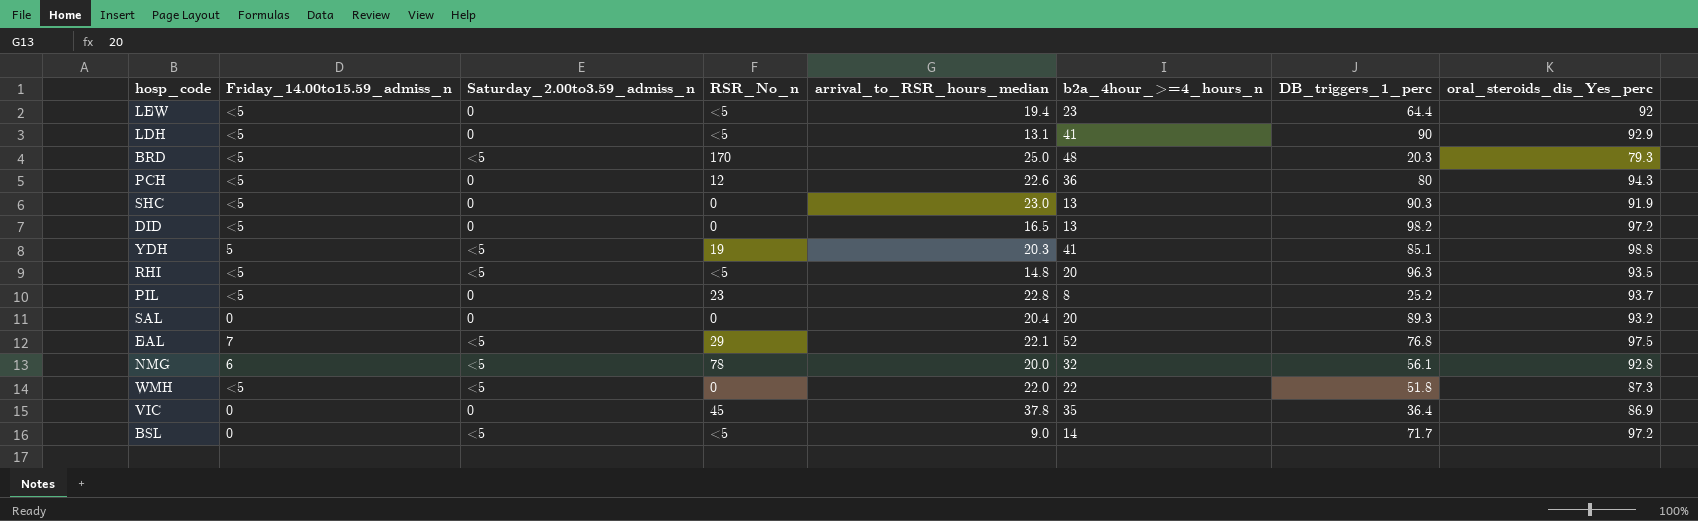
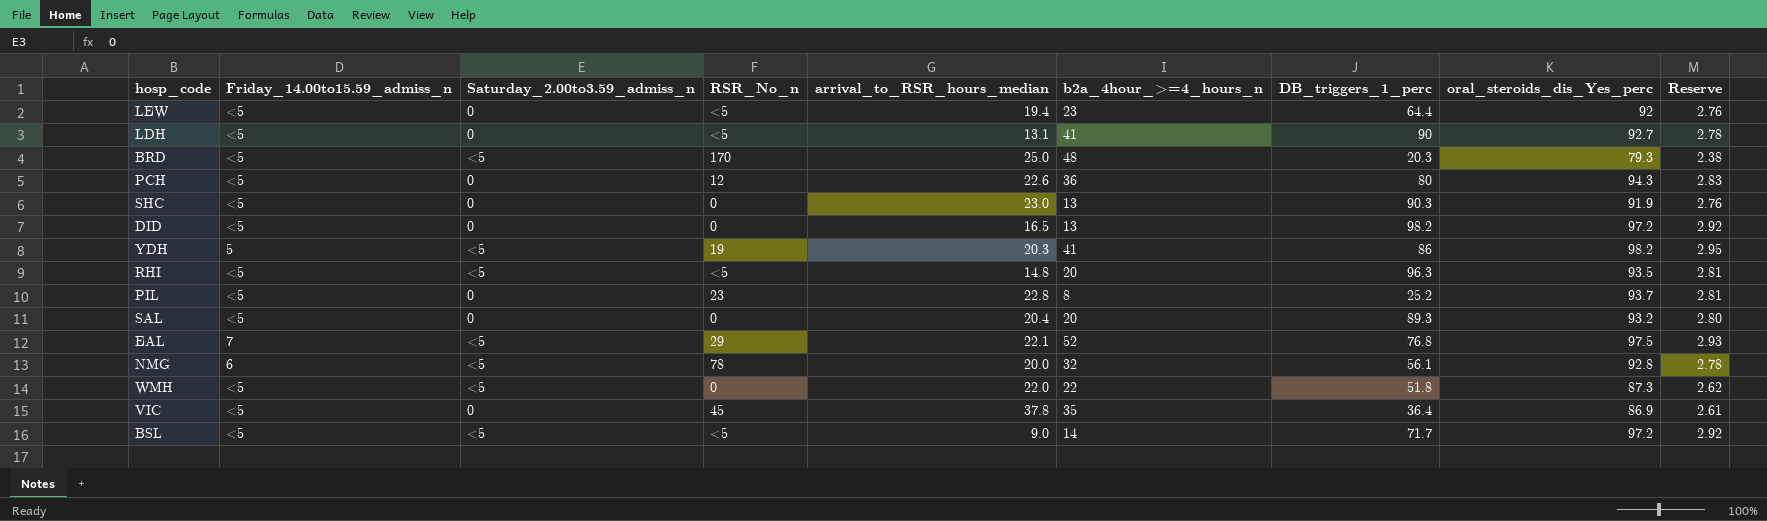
column Reserve | formula: none -> [oral_steroids_dis_Yes_perc] * 0.03
LDH | oral_steroids_dis_Yes_perc: 92.9 -> 92.7
YDH | DB_triggers_1_perc: 85.1 -> 86
YDH | oral_steroids_dis_Yes_perc: 98.8 -> 98.2
SAL | Friday_14.00to15.59_admiss_n: 0 -> <5
VIC | Friday_14.00to15.59_admiss_n: 0 -> <5
BSL | Friday_14.00to15.59_admiss_n: 0 -> <5

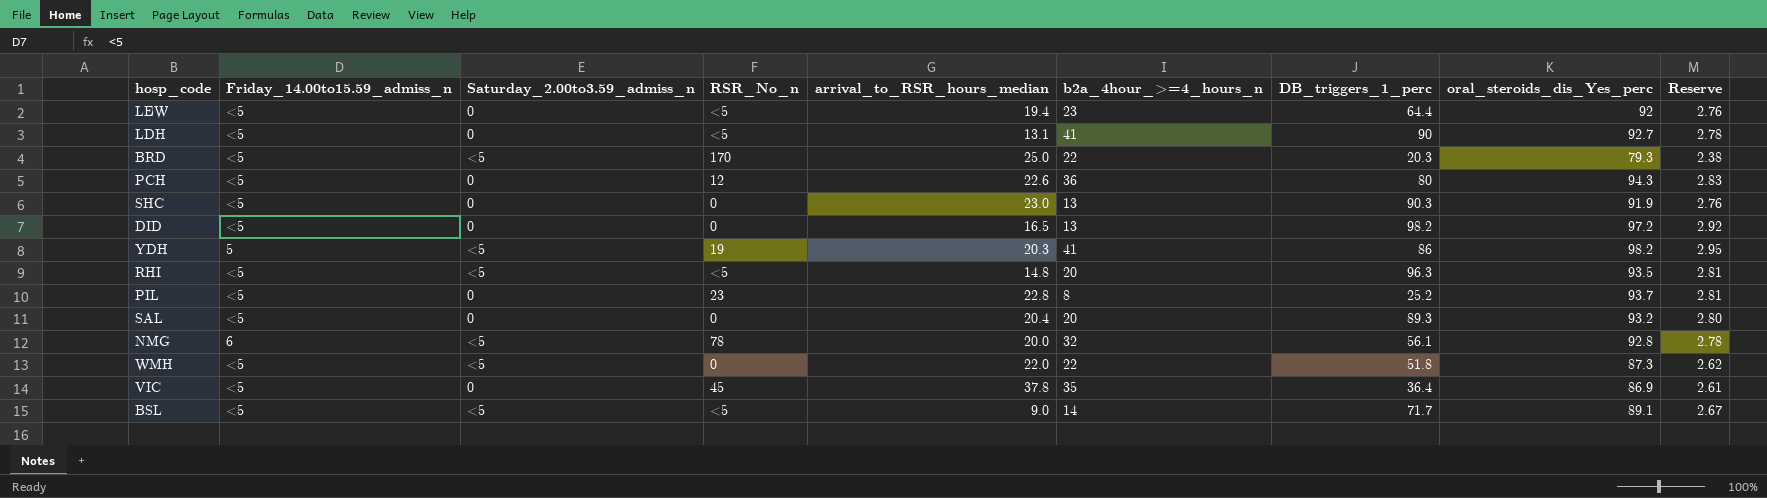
row EAL: 7 | <5 | 29 | 22.1 | 52 | 76.8 | 97.5 | 2.93 -> none
BRD | b2a_4hour_>=4_hours_n: 48 -> 22
BSL | oral_steroids_dis_Yes_perc: 97.2 -> 89.1
BSL | Reserve: 2.92 -> 2.67

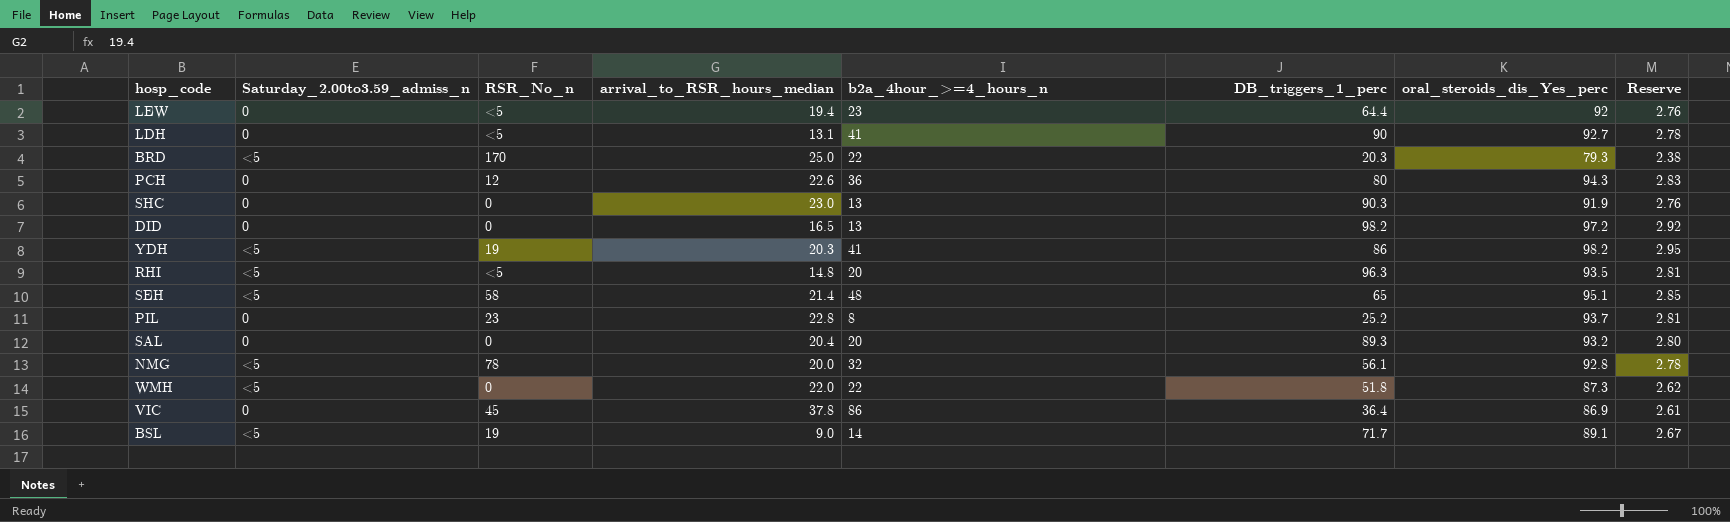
column Friday_14.00to15.59_admiss_n | position: 2 -> none
row SEH: none -> <5 | 58 | 21.4 | 48 | 65 | 95.1 | 2.85
VIC | b2a_4hour_>=4_hours_n: 35 -> 86
BSL | RSR_No_n: <5 -> 19

